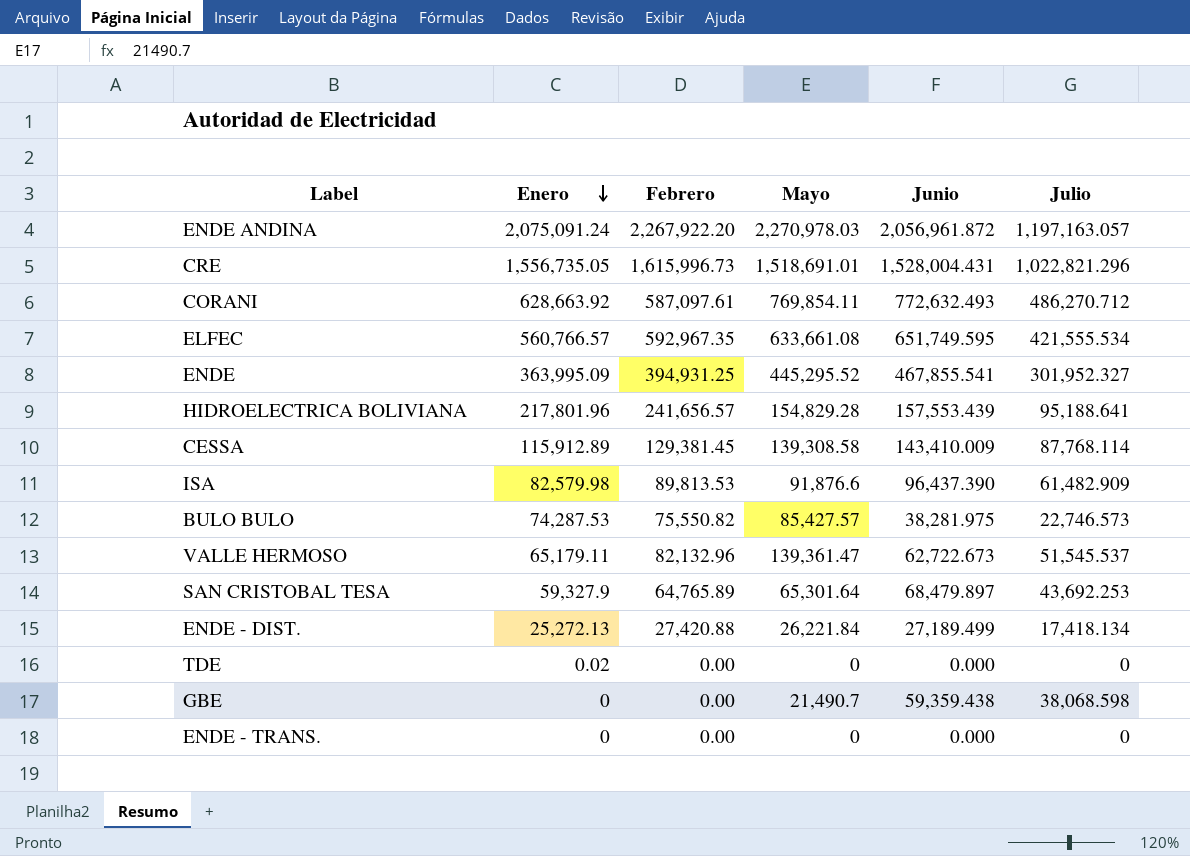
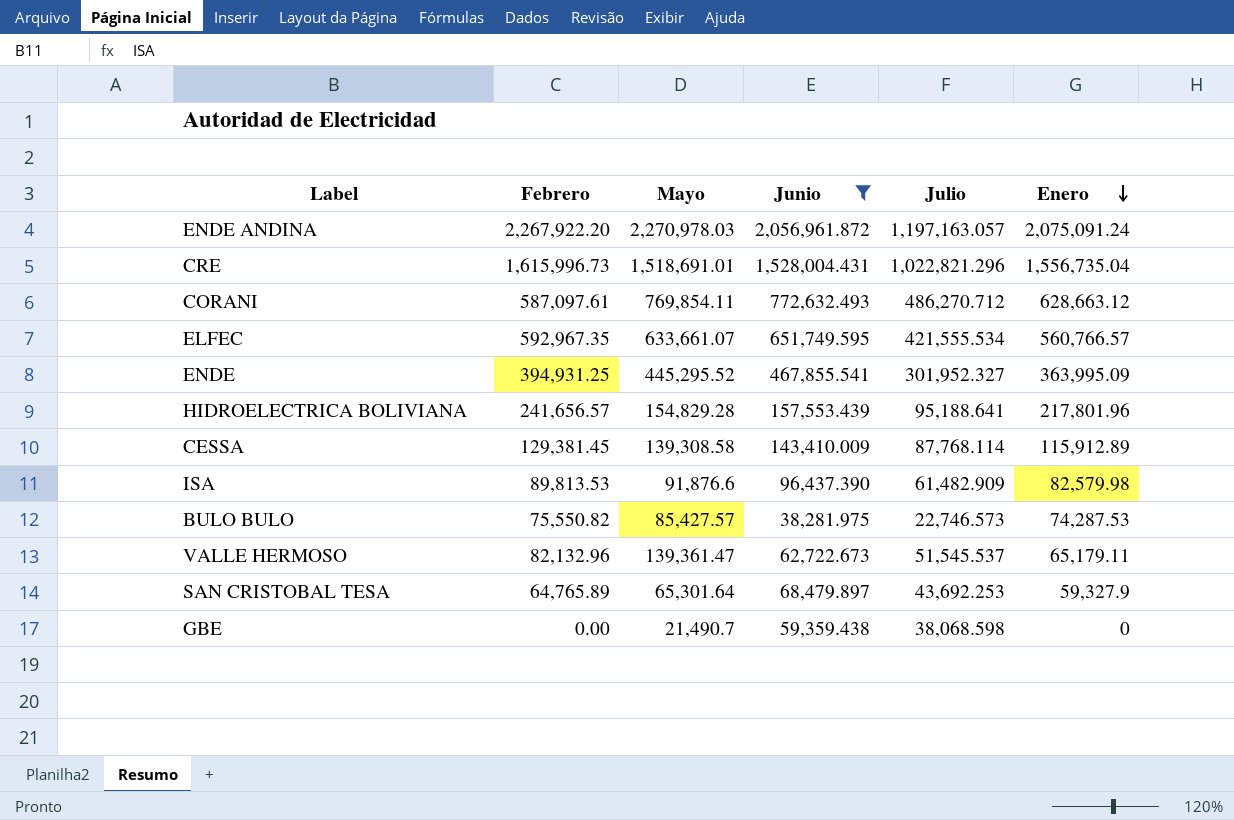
filter: none -> Junio >= 38,281.975
column Enero | position: 2 -> 6
CRE | Enero: 1,556,735.05 -> 1,556,735.04
CORANI | Enero: 628,663.92 -> 628,663.12
ELFEC | Mayo: 633,661.08 -> 633,661.07

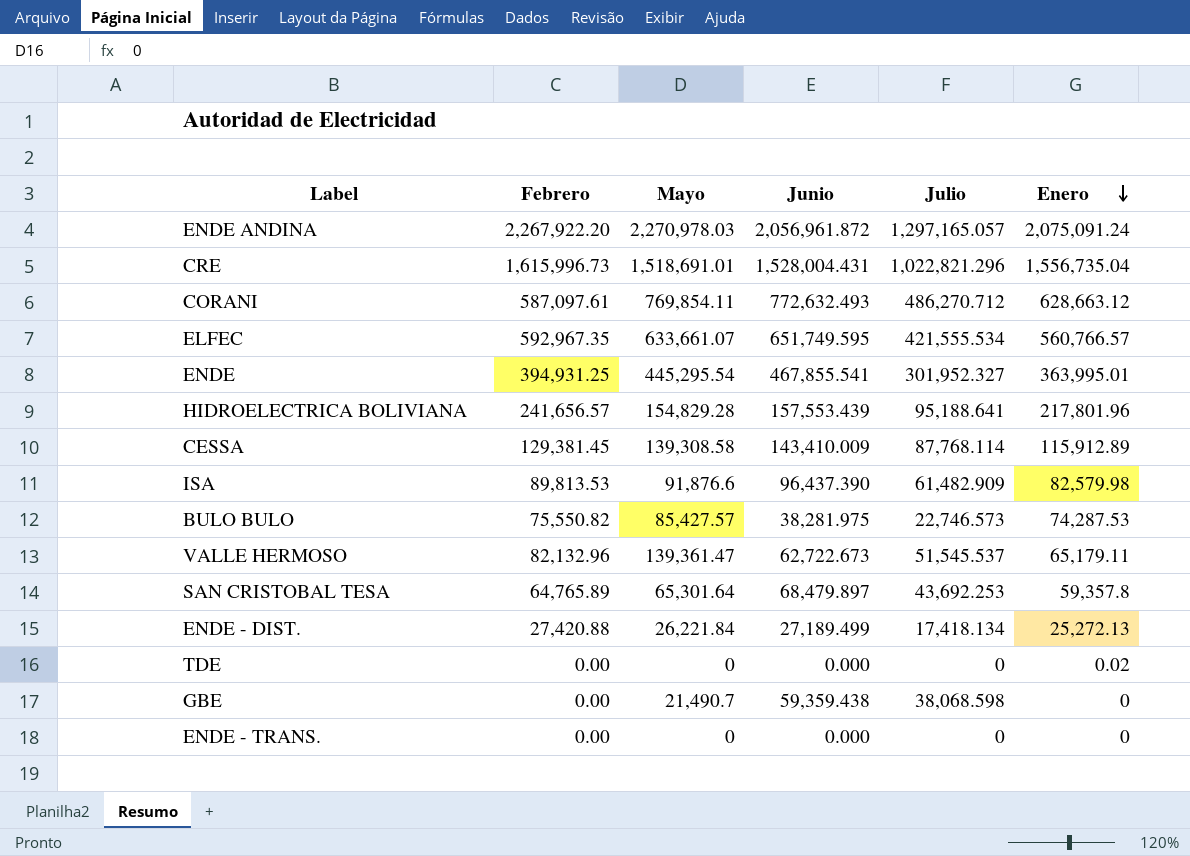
filter: Junio >= 38,281.975 -> none
ENDE ANDINA | Julio: 1,197,163.057 -> 1,297,165.057
ENDE | Mayo: 445,295.52 -> 445,295.54
ENDE | Enero: 363,995.09 -> 363,995.01
SAN CRISTOBAL TESA | Enero: 59,327.9 -> 59,357.8

